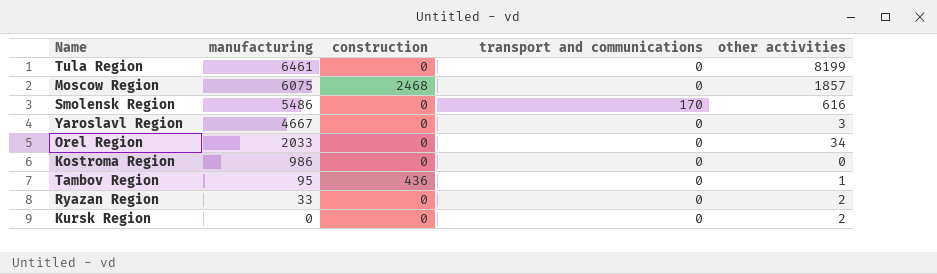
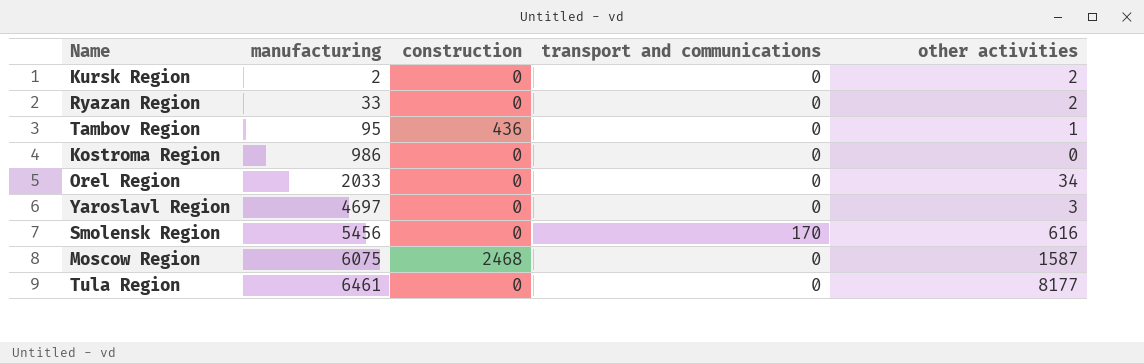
row order: manufacturing descending -> manufacturing ascending
Kursk Region | manufacturing: 0 -> 2
Yaroslavl Region | manufacturing: 4667 -> 4697
Smolensk Region | manufacturing: 5486 -> 5456
Moscow Region | other activities: 1857 -> 1587
Tula Region | other activities: 8199 -> 8177

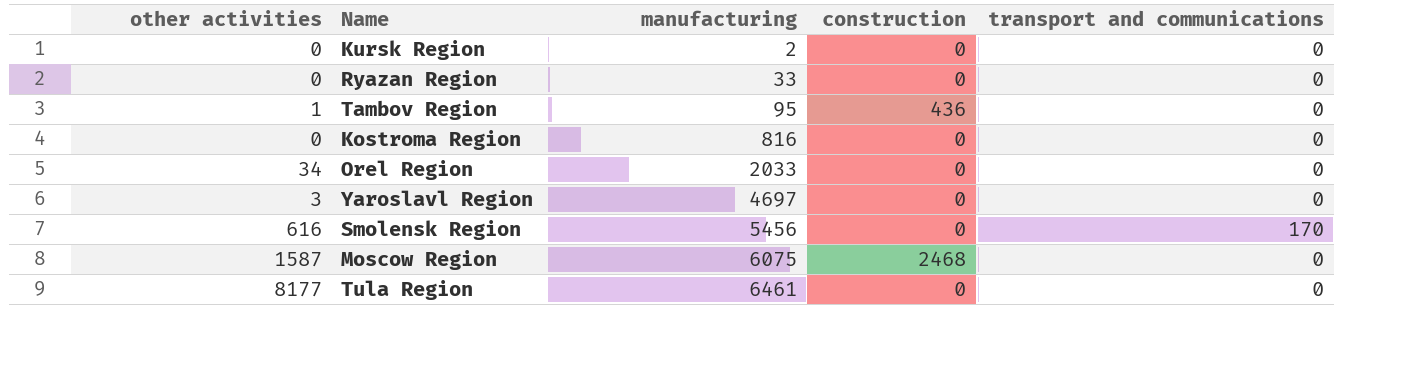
column other activities | position: 5 -> 1
Kursk Region | other activities: 2 -> 0
Ryazan Region | other activities: 2 -> 0
Kostroma Region | manufacturing: 986 -> 816

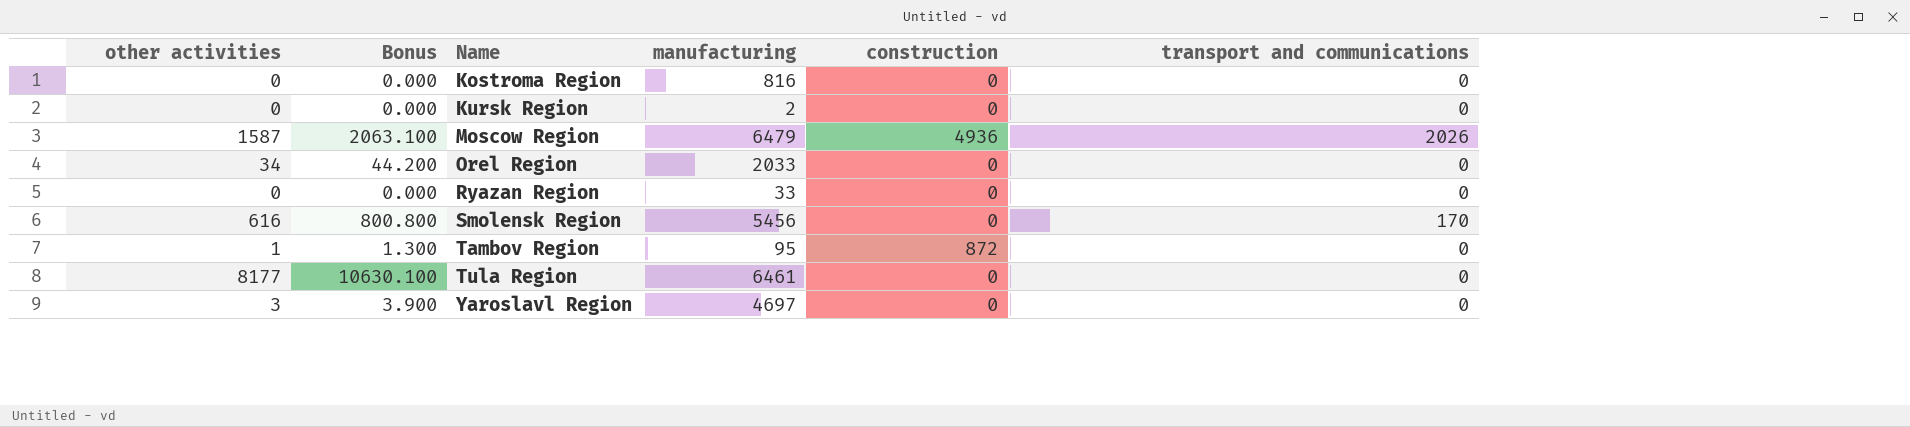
row order: manufacturing ascending -> Name ascending
column Bonus | formula: none -> [other activities] * 1.3
Moscow Region | manufacturing: 6075 -> 6479
Moscow Region | construction: 2468 -> 4936
Moscow Region | transport and communications: 0 -> 2026
Tambov Region | construction: 436 -> 872

